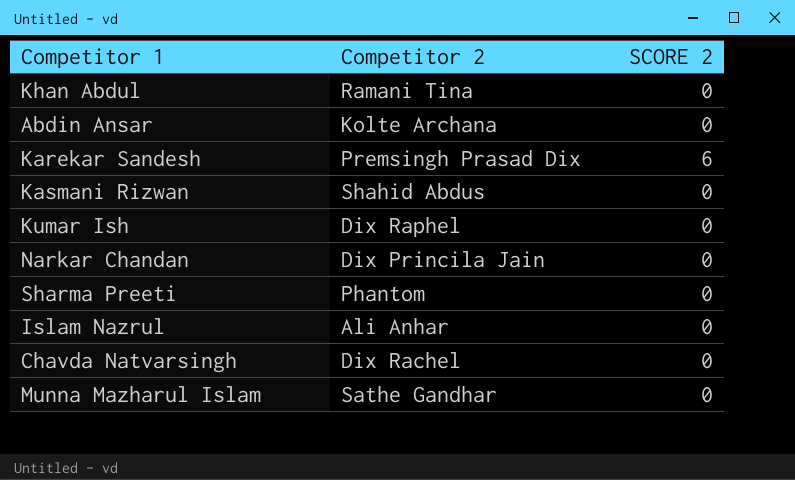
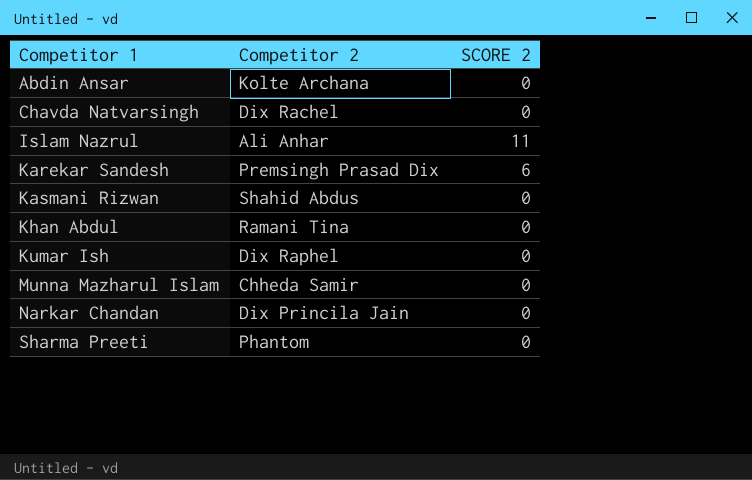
row order: none -> Competitor 1 ascending
Islam Nazrul | SCORE 2: 0 -> 11
Munna Mazharul Islam | Competitor 2: Sathe Gandhar -> Chheda Samir

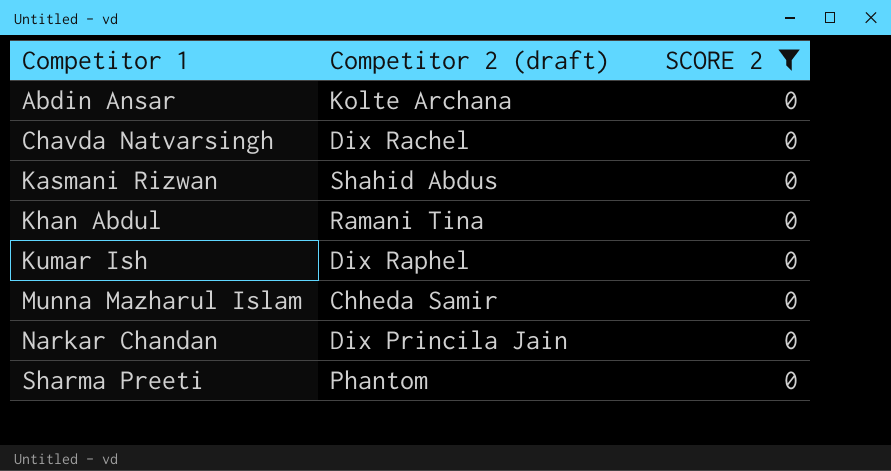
filter: none -> SCORE 2 = 0
column name: Competitor 2 -> Competitor 2 (draft)

